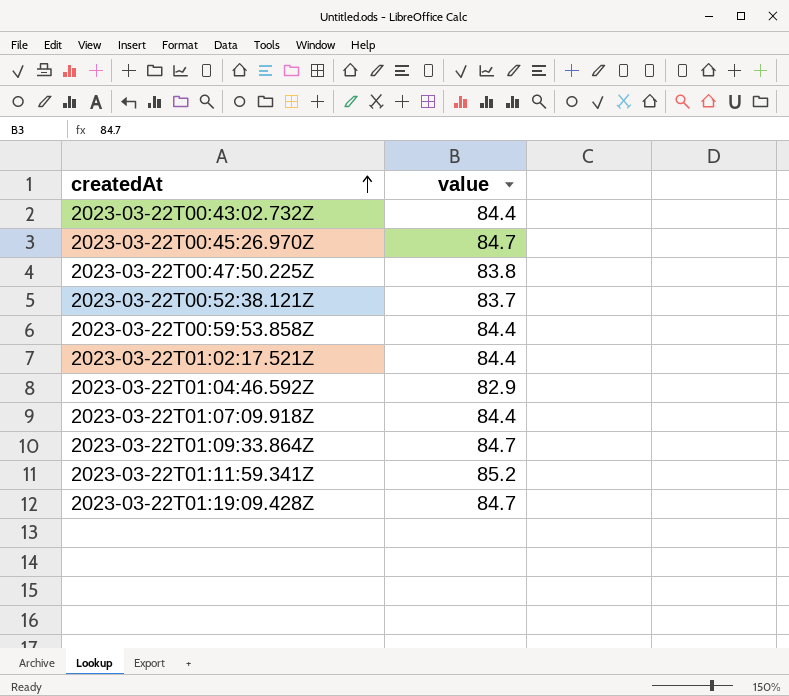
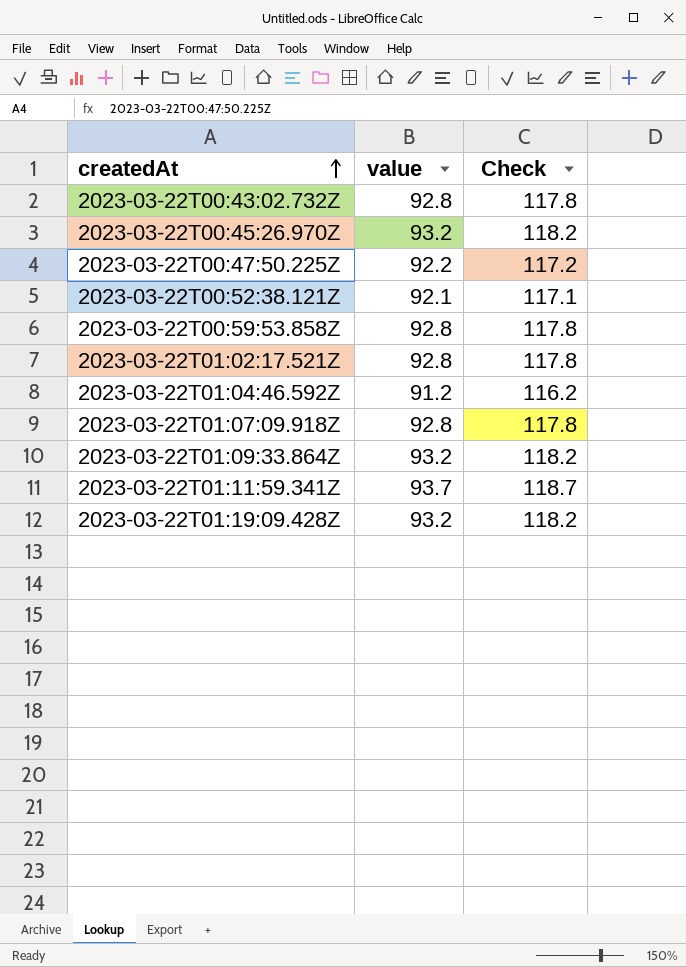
column Check | formula: none -> [value] + 25
2023-03-22T00:43:02.732Z | value: 84.4 -> 92.8
2023-03-22T00:45:26.970Z | value: 84.7 -> 93.2
2023-03-22T00:47:50.225Z | value: 83.8 -> 92.2
2023-03-22T00:52:38.121Z | value: 83.7 -> 92.1
2023-03-22T00:59:53.858Z | value: 84.4 -> 92.8
2023-03-22T01:02:17.521Z | value: 84.4 -> 92.8
2023-03-22T01:04:46.592Z | value: 82.9 -> 91.2
2023-03-22T01:07:09.918Z | value: 84.4 -> 92.8
2023-03-22T01:09:33.864Z | value: 84.7 -> 93.2
2023-03-22T01:11:59.341Z | value: 85.2 -> 93.7
2023-03-22T01:19:09.428Z | value: 84.7 -> 93.2

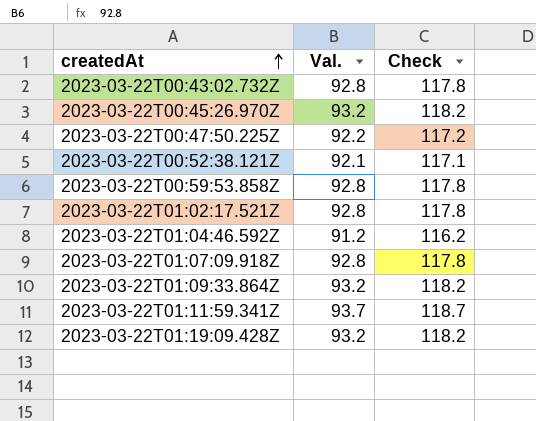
column name: value -> Val.

